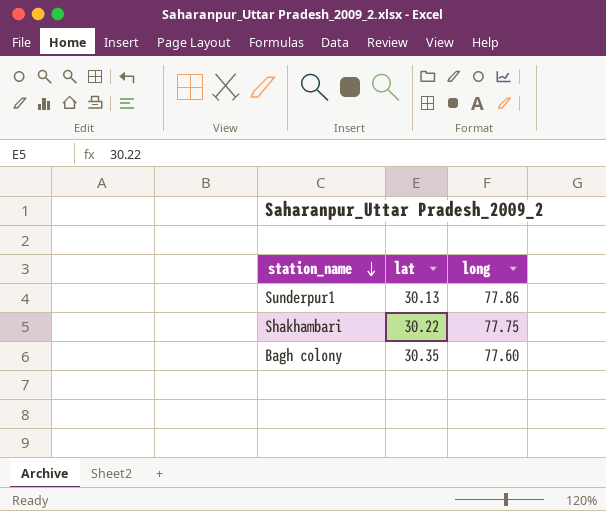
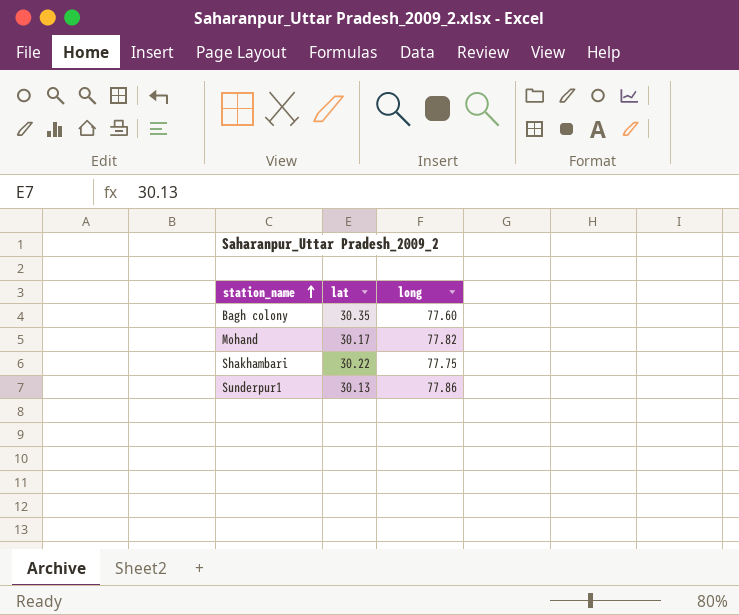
row order: station_name descending -> station_name ascending
row Mohand: none -> 30.17 | 77.82

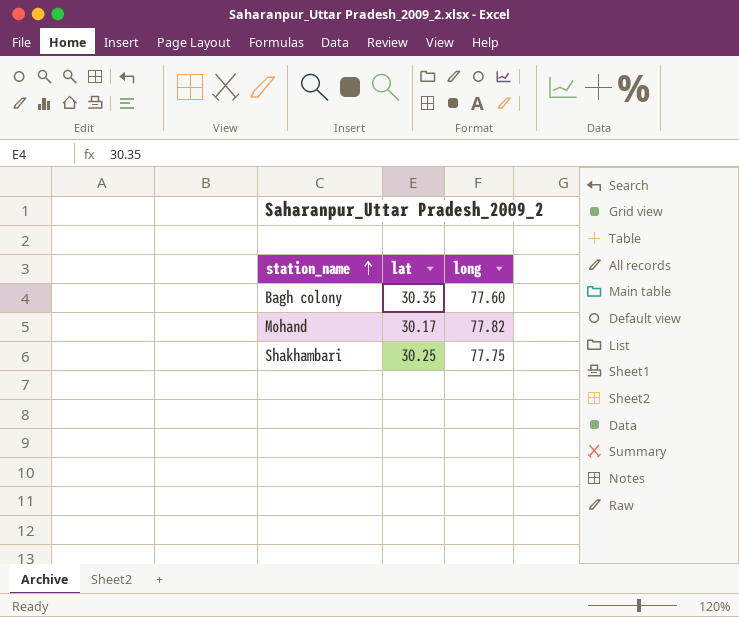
row Sunderpur1: 30.13 | 77.86 -> none
Shakhambari | lat: 30.22 -> 30.25

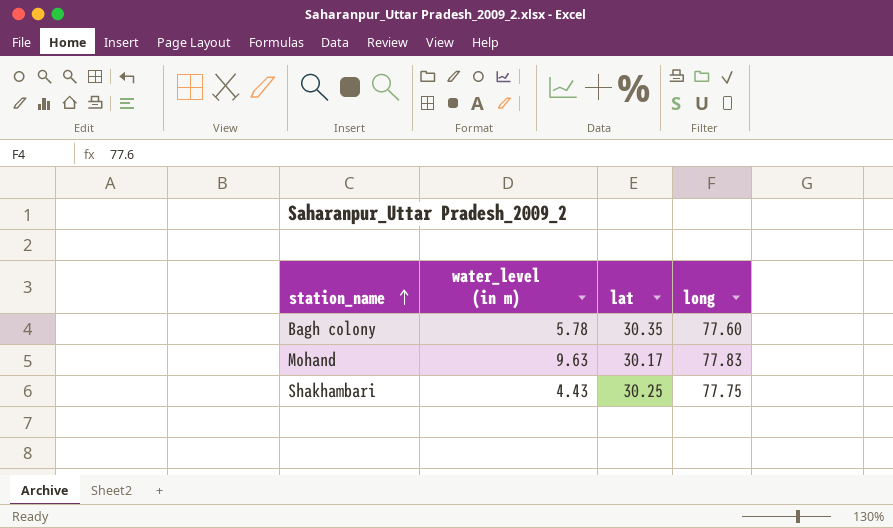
column water_level (in m) | position: none -> 2
Mohand | long: 77.82 -> 77.83

